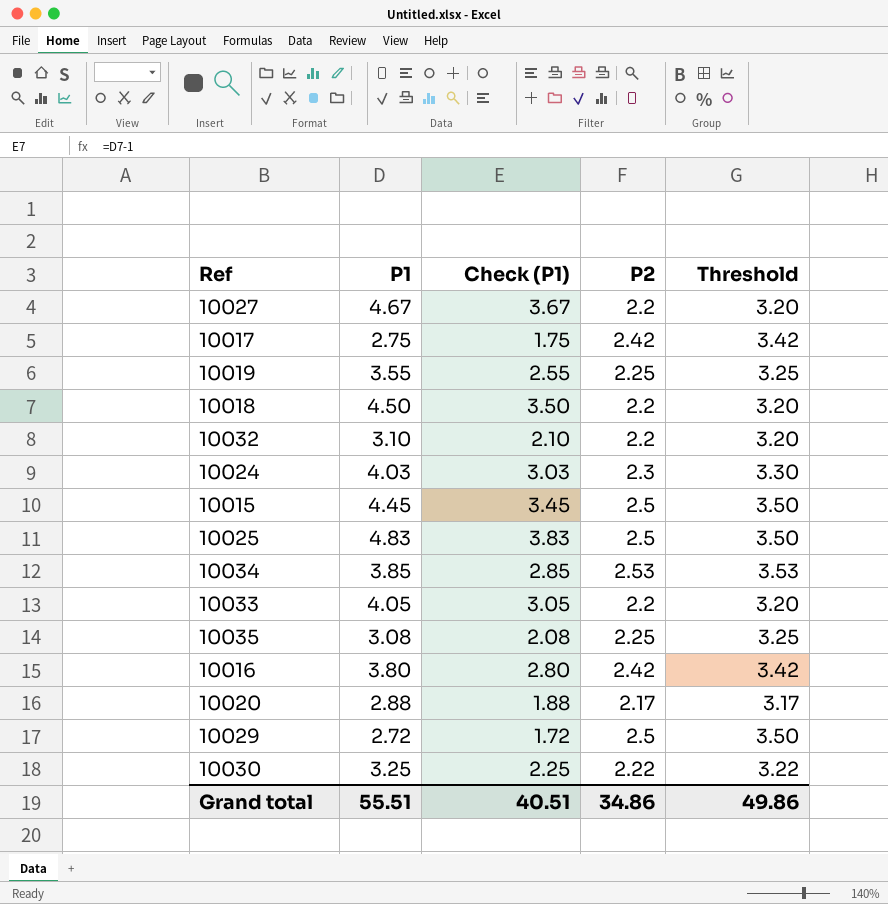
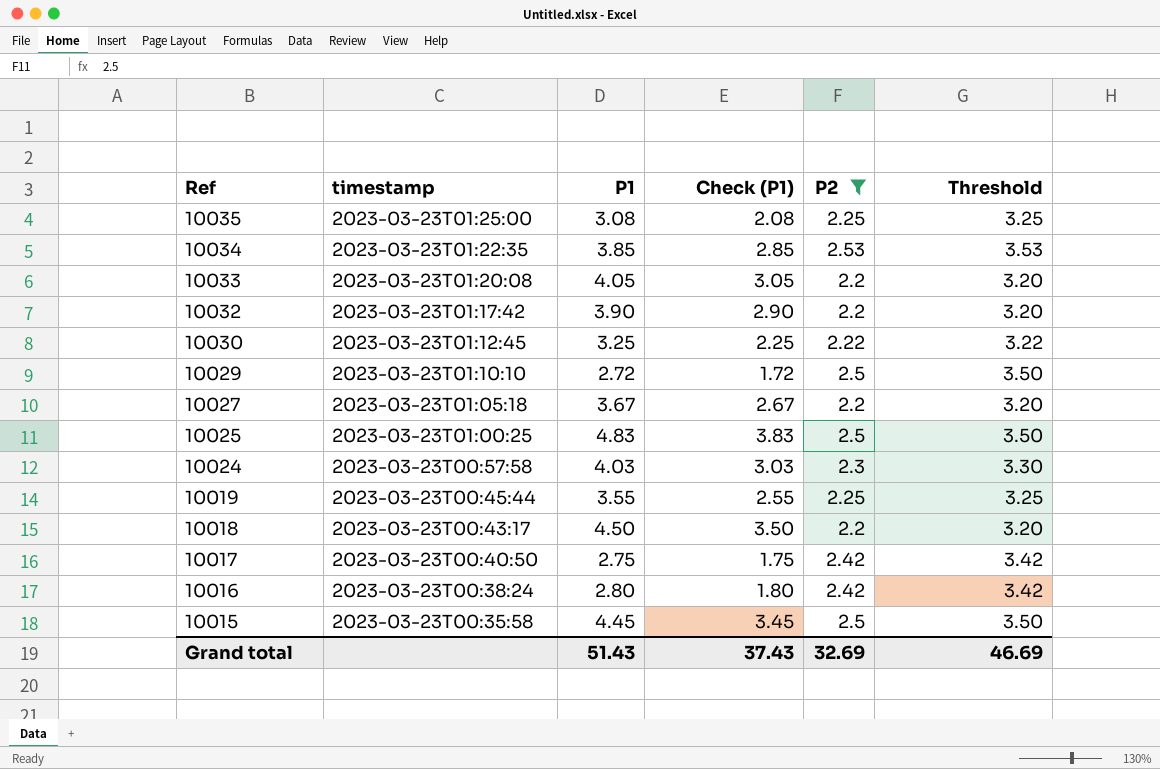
filter: none -> P2 != 2.17
row order: none -> Ref descending
column timestamp | position: none -> 2
10032 | P1: 3.10 -> 3.90
10032 | Check (P1): 2.10 -> 2.90
10027 | P1: 4.67 -> 3.67
10027 | Check (P1): 3.67 -> 2.67
10016 | P1: 3.80 -> 2.80
10016 | Check (P1): 2.80 -> 1.80
Grand total | P1: 55.51 -> 51.43
Grand total | Check (P1): 40.51 -> 37.43
Grand total | P2: 34.86 -> 32.69
Grand total | Threshold: 49.86 -> 46.69

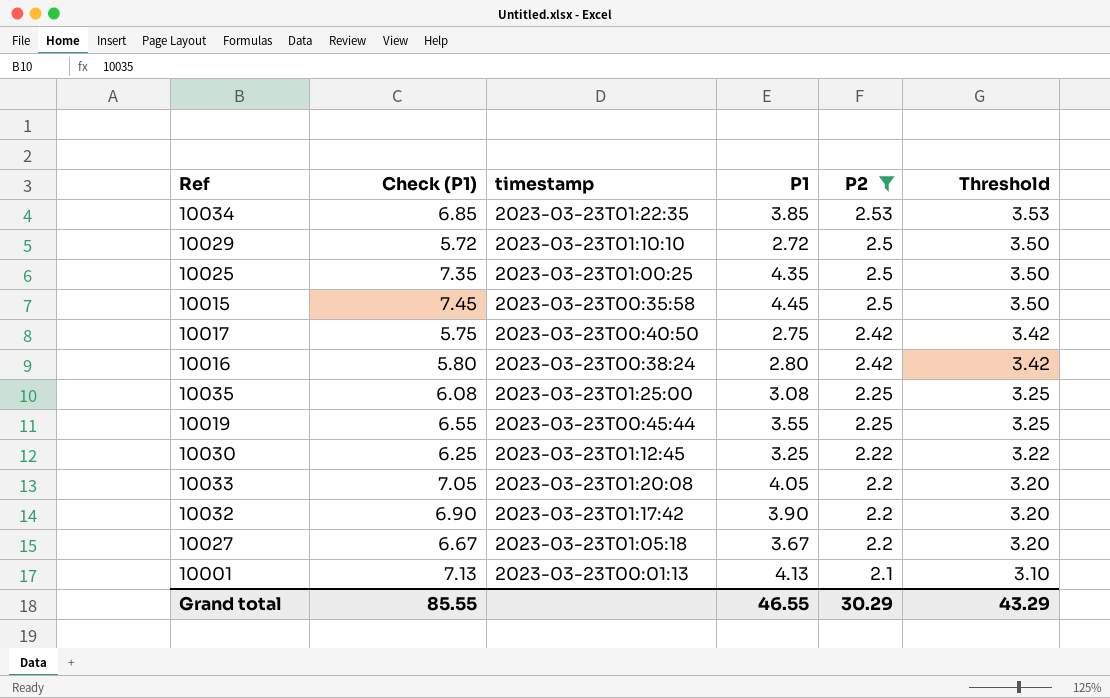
row order: Ref descending -> P2 descending
column Check (P1) | formula: [P1] - 1 -> [P1] + 3
column Check (P1) | position: 4 -> 2
row 10024: 2023-03-23T00:57:58 | 4.03 | 3.03 | 2.3 | 3.30 -> none
row 10018: 2023-03-23T00:43:17 | 4.50 | 3.50 | 2.2 | 3.20 -> none
10025 | P1: 4.83 -> 4.35
row 10001: none -> 7.13 | 2023-03-23T00:01:13 | 4.13 | 2.1 | 3.10
Grand total | Check (P1): 37.43 -> 85.55
Grand total | P1: 51.43 -> 46.55
Grand total | P2: 32.69 -> 30.29
Grand total | Threshold: 46.69 -> 43.29

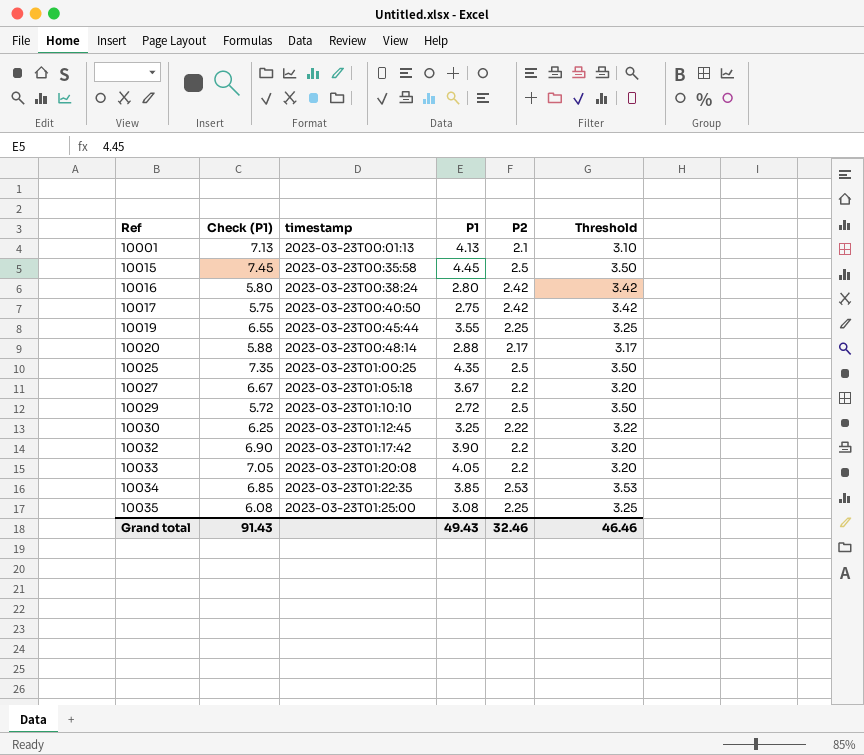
filter: P2 != 2.17 -> none
row order: P2 descending -> Ref ascending
Grand total | Check (P1): 85.55 -> 91.43
Grand total | P1: 46.55 -> 49.43
Grand total | P2: 30.29 -> 32.46
Grand total | Threshold: 43.29 -> 46.46

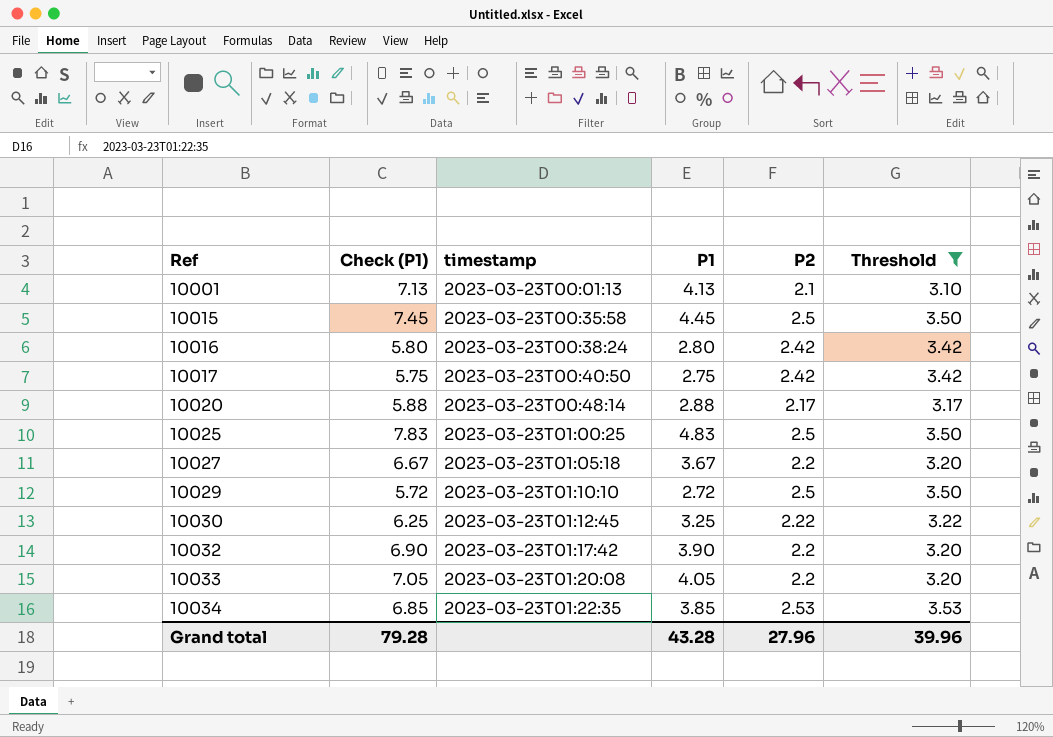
filter: none -> Threshold != 3.25
10025 | Check (P1): 7.35 -> 7.83
10025 | P1: 4.35 -> 4.83
Grand total | Check (P1): 91.43 -> 79.28
Grand total | P1: 49.43 -> 43.28
Grand total | P2: 32.46 -> 27.96
Grand total | Threshold: 46.46 -> 39.96

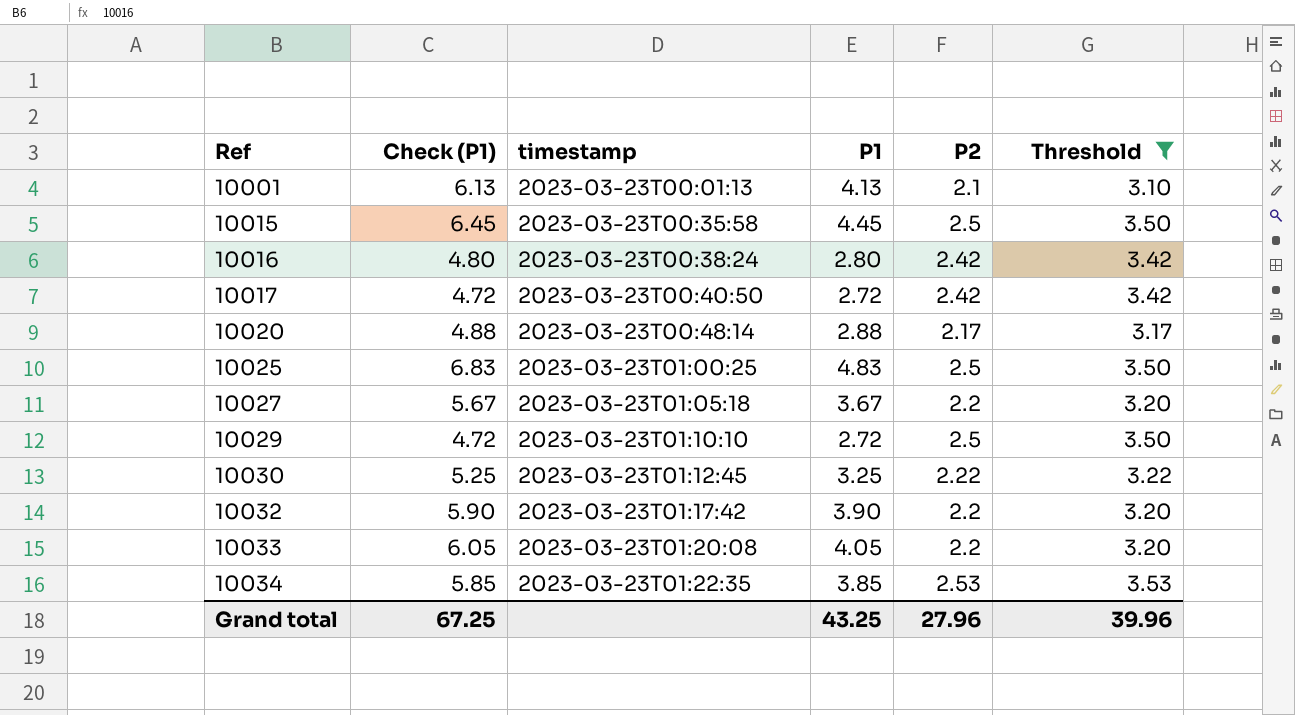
column Check (P1) | formula: [P1] + 3 -> [P1] + 2
10017 | P1: 2.75 -> 2.72
Grand total | Check (P1): 79.28 -> 67.25
Grand total | P1: 43.28 -> 43.25

